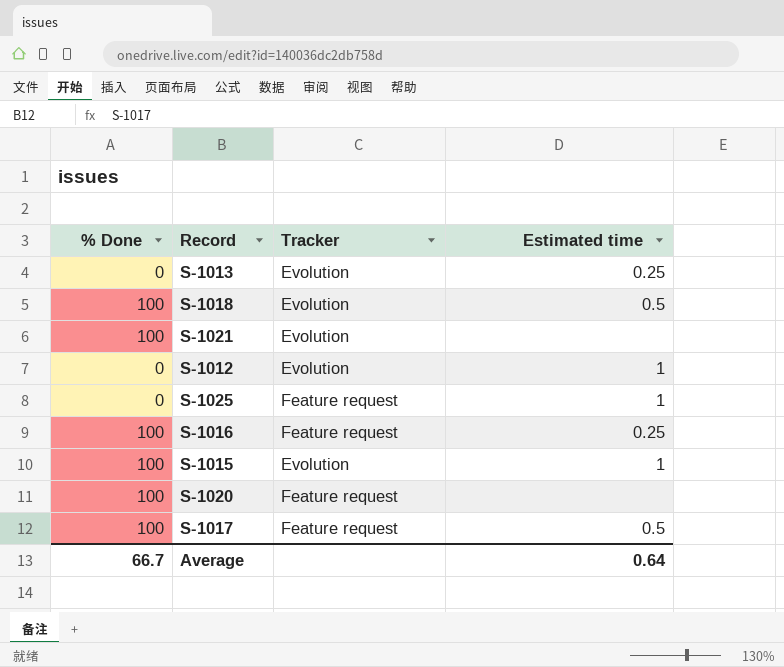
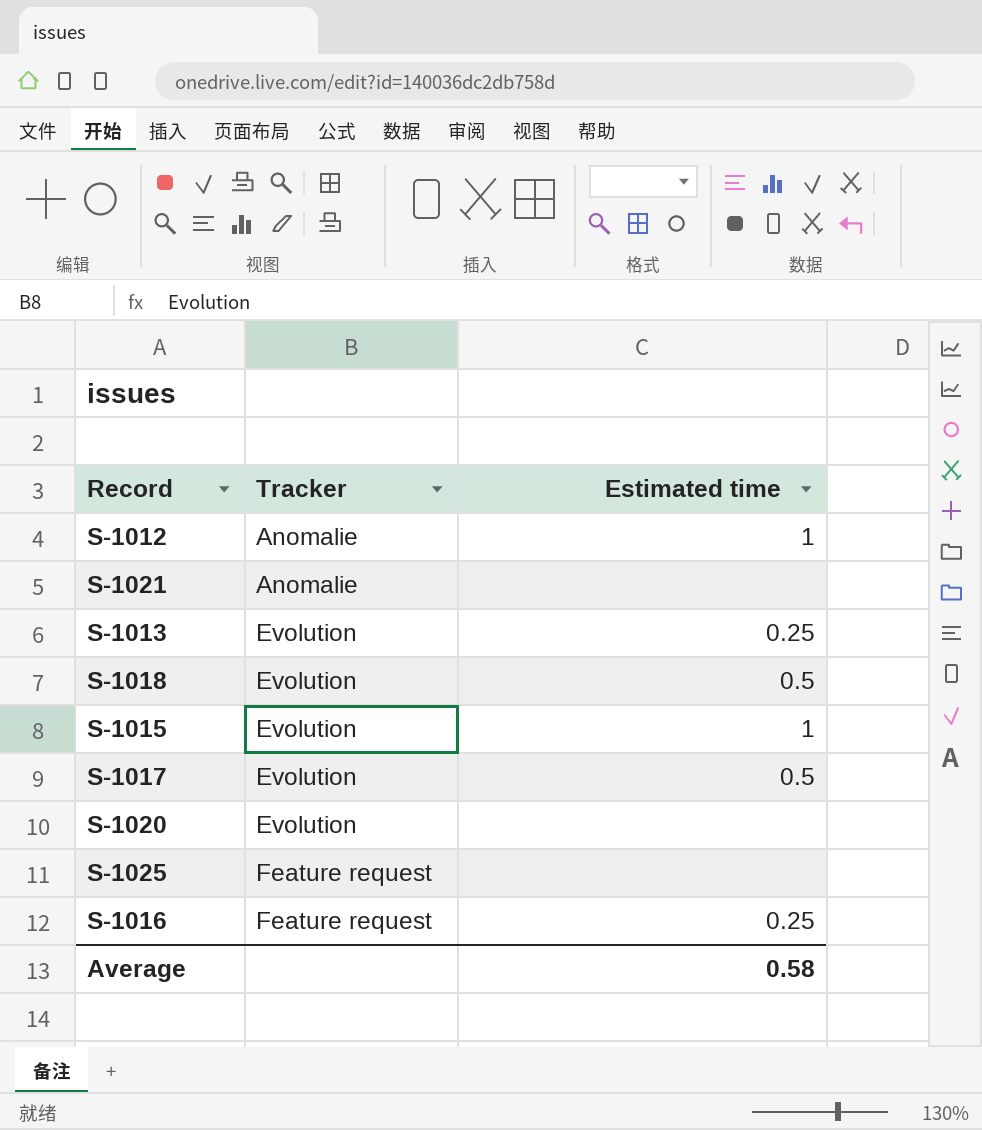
row order: none -> Tracker ascending
column % Done | position: 1 -> none
S-1012 | Tracker: Evolution -> Anomalie
S-1021 | Tracker: Evolution -> Anomalie
S-1017 | Tracker: Feature request -> Evolution
S-1020 | Tracker: Feature request -> Evolution
S-1025 | Estimated time: 1 -> none
Average | Estimated time: 0.64 -> 0.58

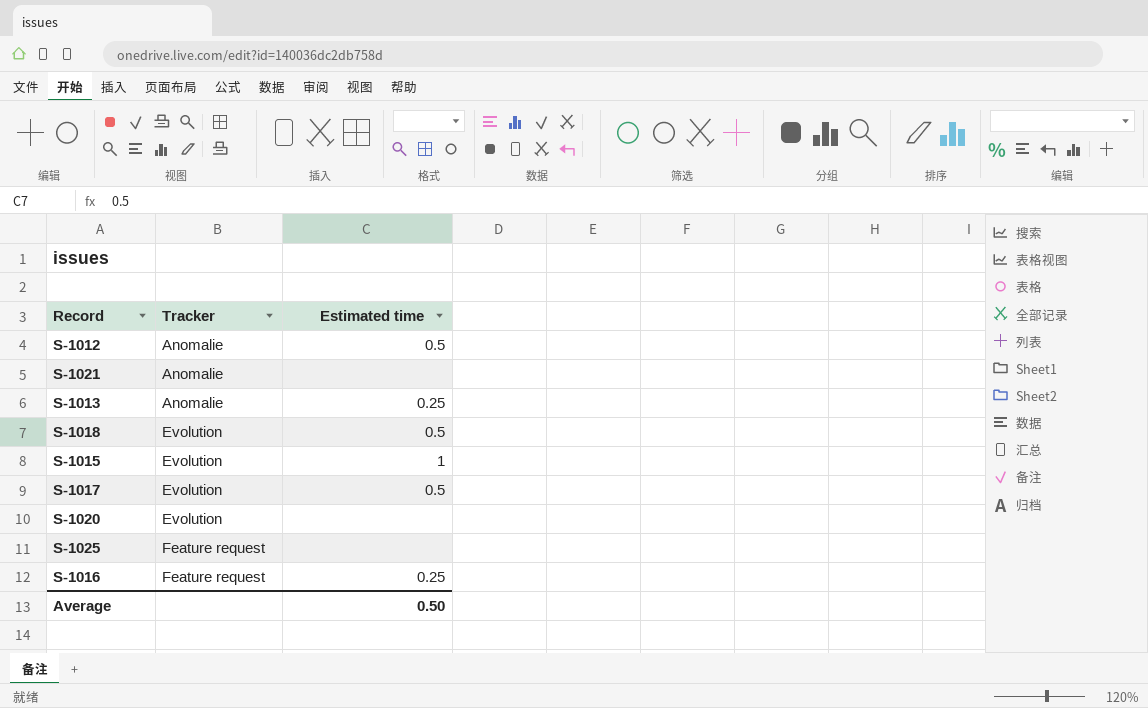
S-1012 | Estimated time: 1 -> 0.5
S-1013 | Tracker: Evolution -> Anomalie
Average | Estimated time: 0.58 -> 0.50

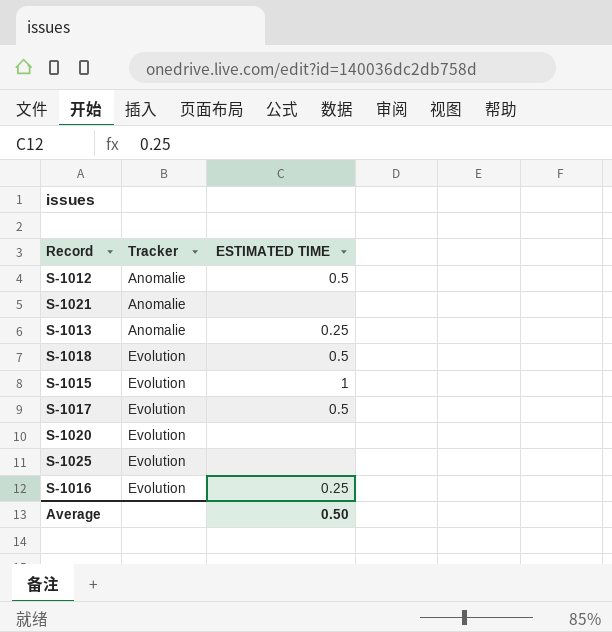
column name: Estimated time -> ESTIMATED TIME
S-1025 | Tracker: Feature request -> Evolution
S-1016 | Tracker: Feature request -> Evolution

